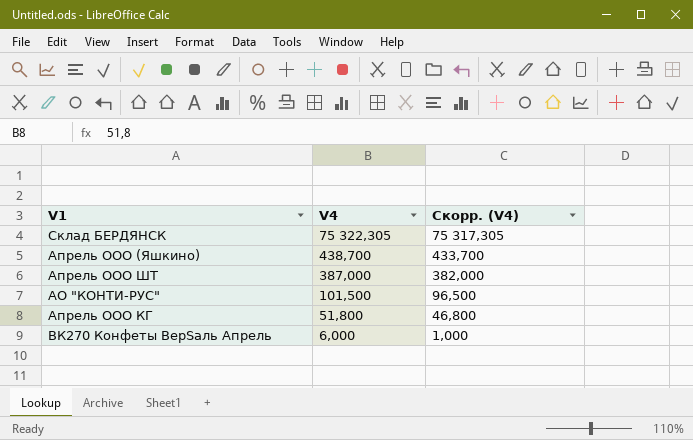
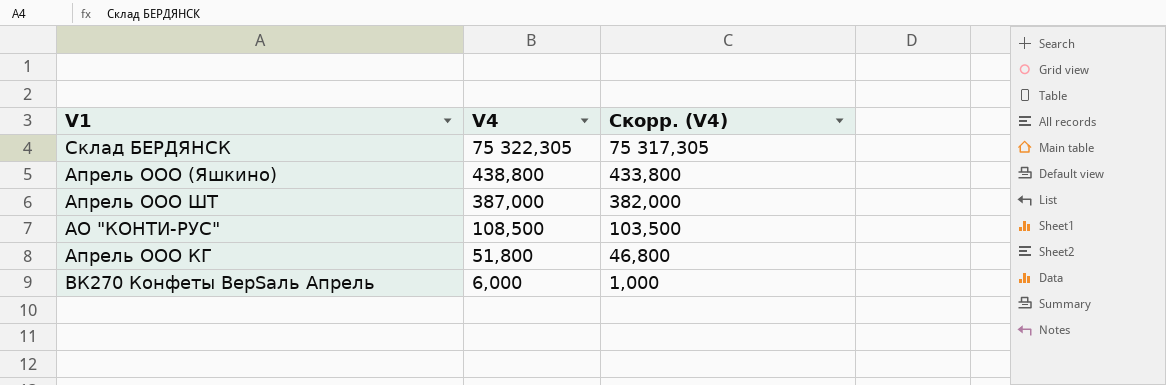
Апрель ООО (Яшкино) | V4: 438,700 -> 438,800
Апрель ООО (Яшкино) | Скорр. (V4): 433,700 -> 433,800
АО "КОНТИ-РУС" | V4: 101,500 -> 108,500
АО "КОНТИ-РУС" | Скорр. (V4): 96,500 -> 103,500

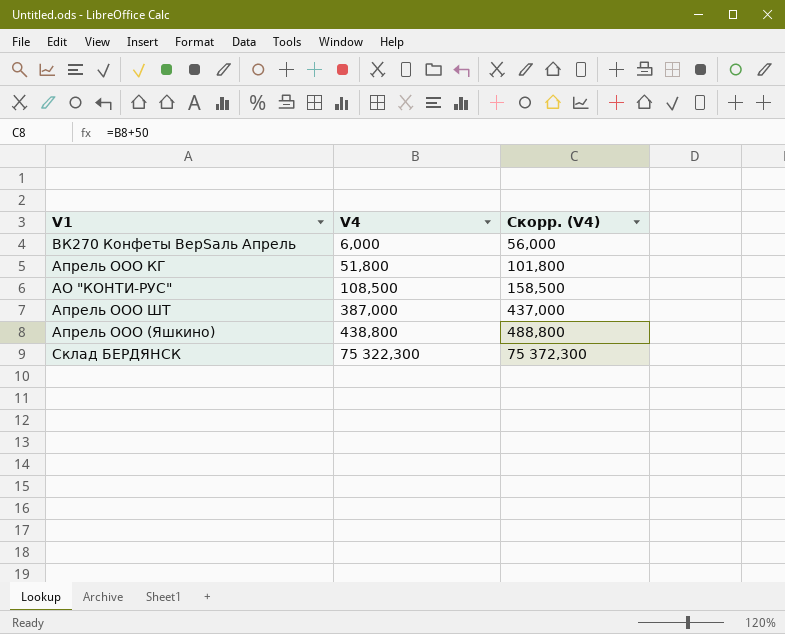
row order: V4 descending -> V4 ascending
column Скорр. (V4) | formula: [V4] - 5 -> [V4] + 50
Склад БЕРДЯНСК | V4: 75 322,305 -> 75 322,300

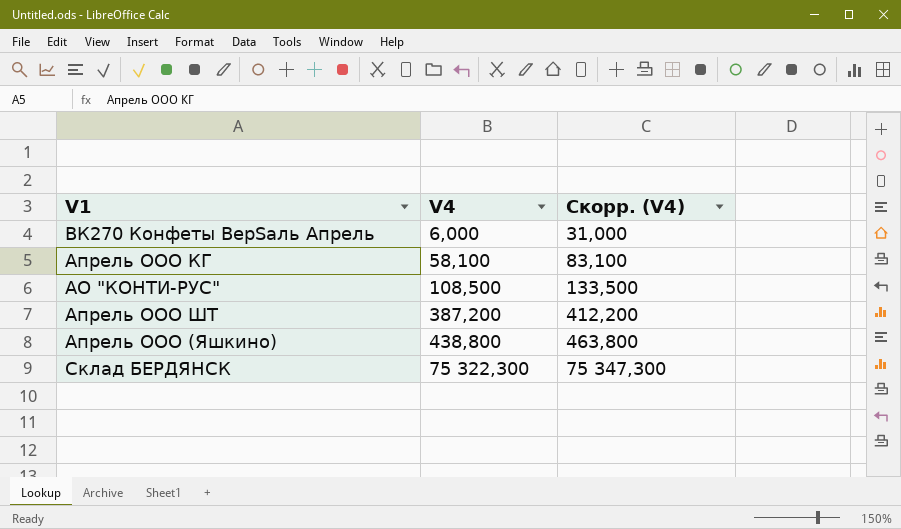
column Скорр. (V4) | formula: [V4] + 50 -> [V4] + 25
Апрель ООО КГ | V4: 51,800 -> 58,100
Апрель ООО ШТ | V4: 387,000 -> 387,200

